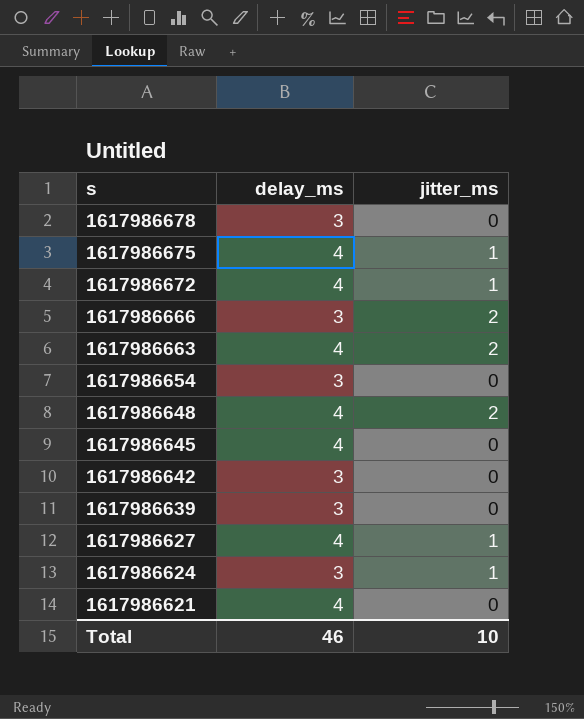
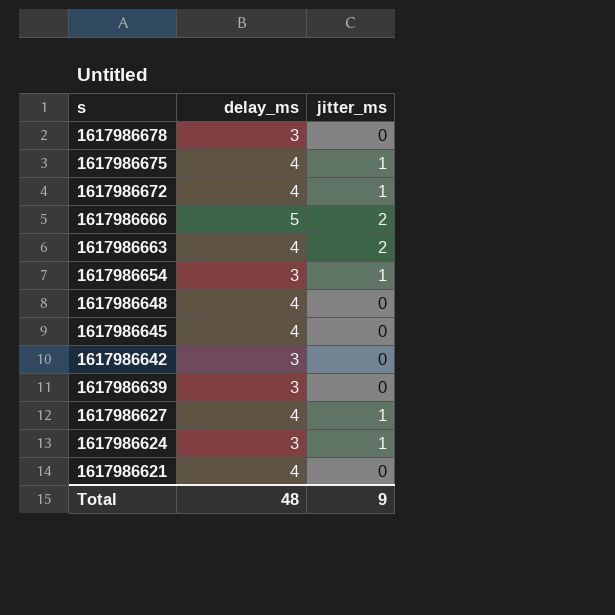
1617986666 | delay_ms: 3 -> 5
1617986654 | jitter_ms: 0 -> 1
1617986648 | jitter_ms: 2 -> 0
Total | delay_ms: 46 -> 48
Total | jitter_ms: 10 -> 9

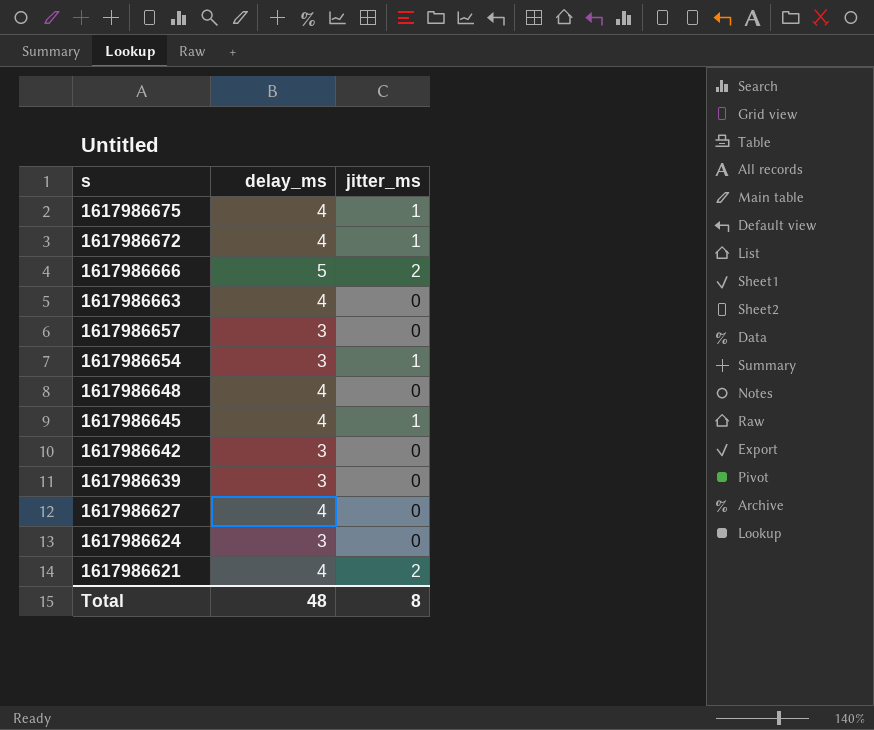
row 1617986678: 3 | 0 -> none
1617986663 | jitter_ms: 2 -> 0
row 1617986657: none -> 3 | 0
1617986645 | jitter_ms: 0 -> 1
1617986627 | jitter_ms: 1 -> 0
1617986624 | jitter_ms: 1 -> 0
1617986621 | jitter_ms: 0 -> 2
Total | jitter_ms: 9 -> 8

